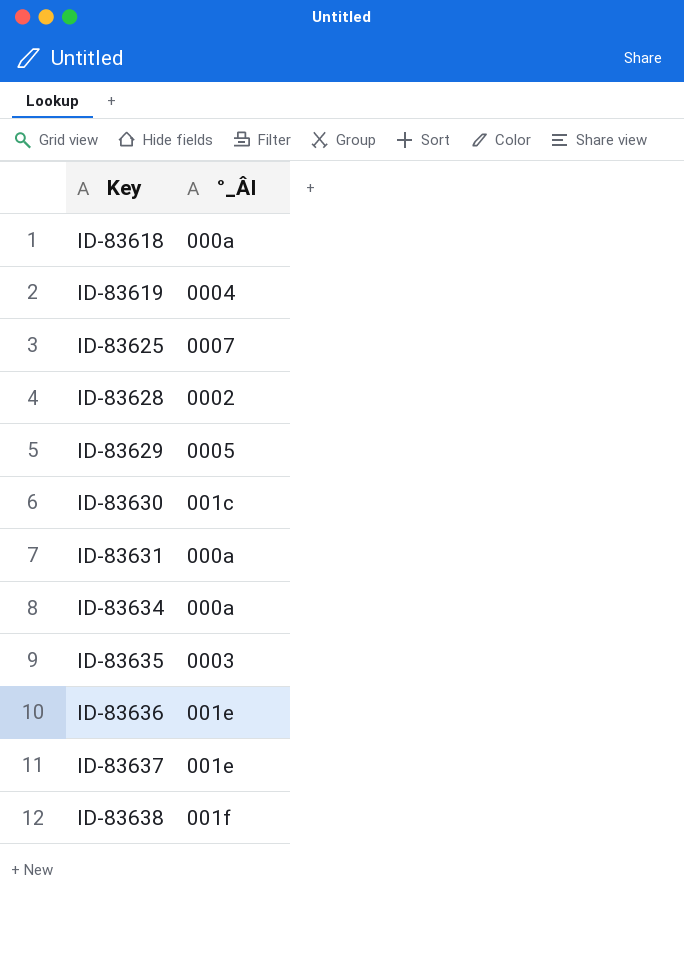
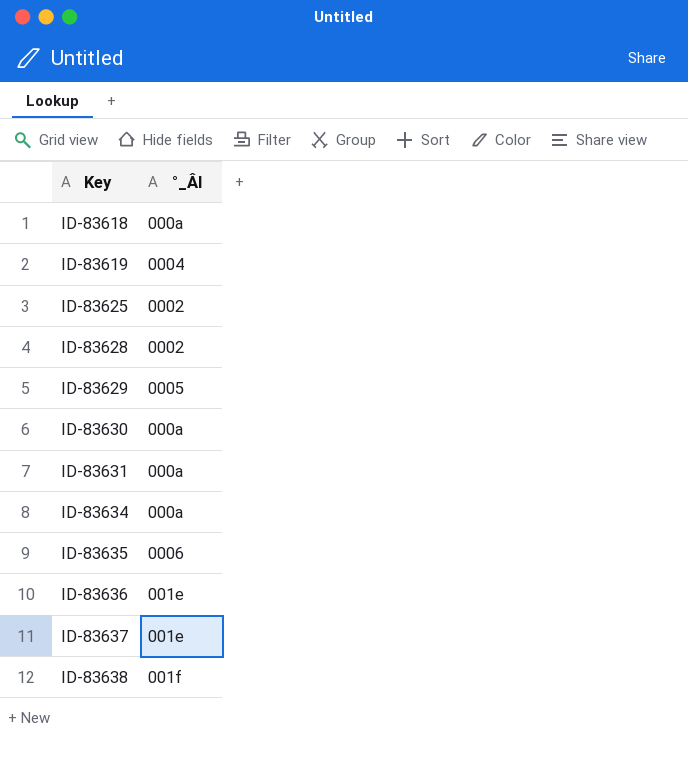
ID-83625 | °_ÂI: 0007 -> 0002
ID-83630 | °_ÂI: 001c -> 000a
ID-83635 | °_ÂI: 0003 -> 0006

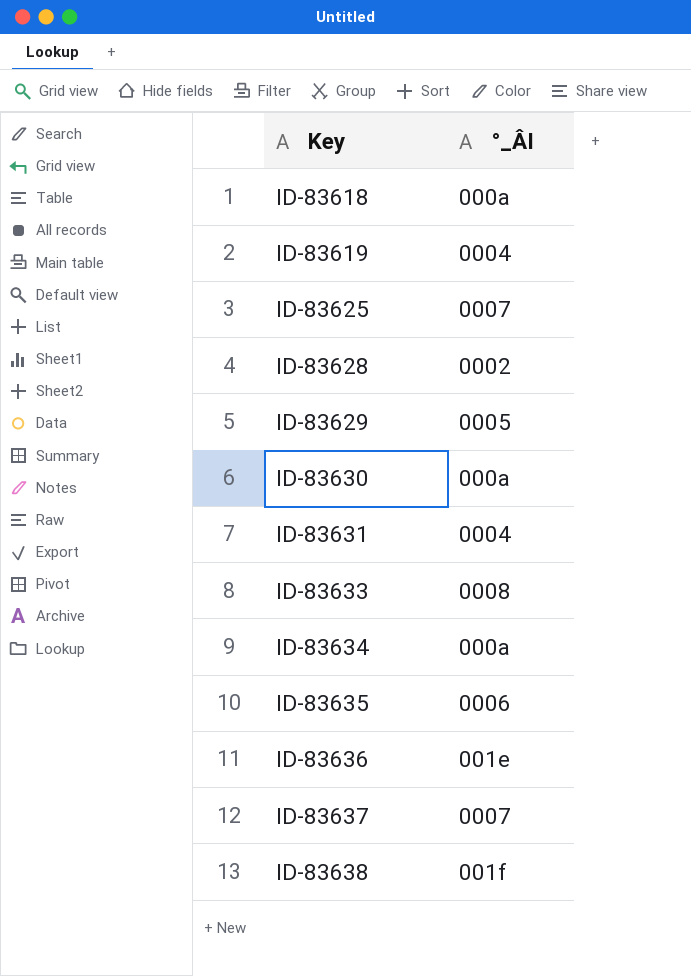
ID-83625 | °_ÂI: 0002 -> 0007
ID-83631 | °_ÂI: 000a -> 0004
row ID-83633: none -> 0008
ID-83637 | °_ÂI: 001e -> 0007

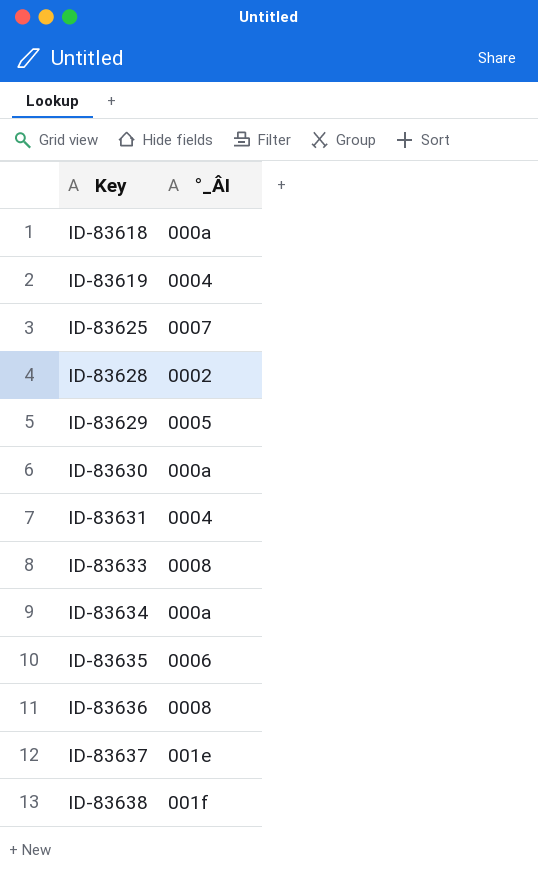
ID-83636 | °_ÂI: 001e -> 0008
ID-83637 | °_ÂI: 0007 -> 001e

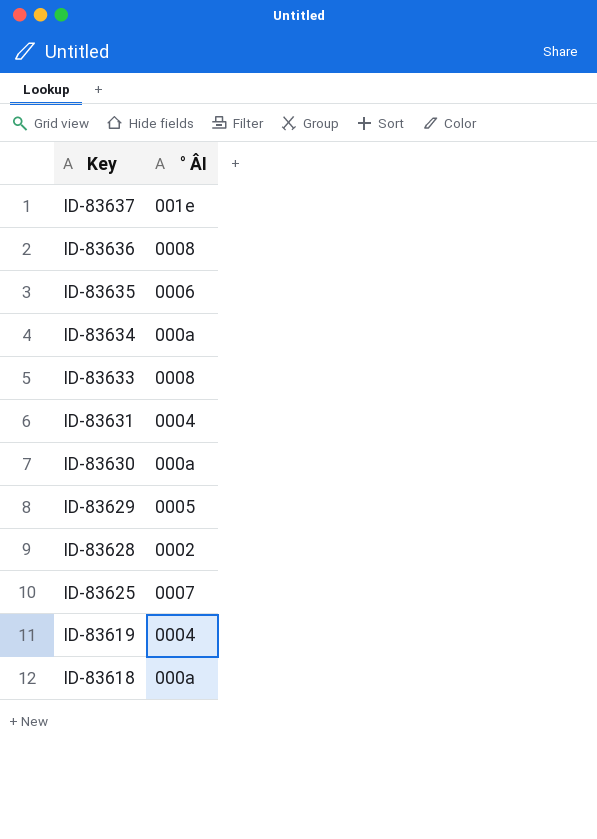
row order: Key ascending -> Key descending
column name: °_ÂI -> ° ÂI
row ID-83638: 001f -> none

